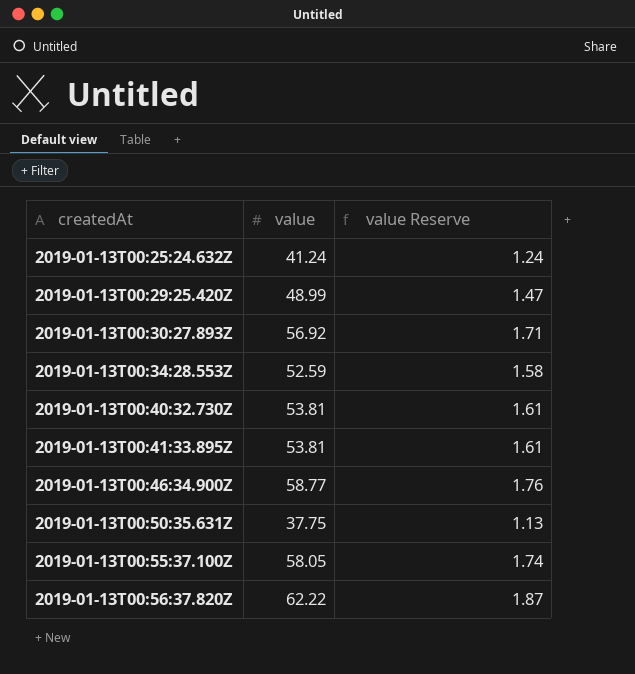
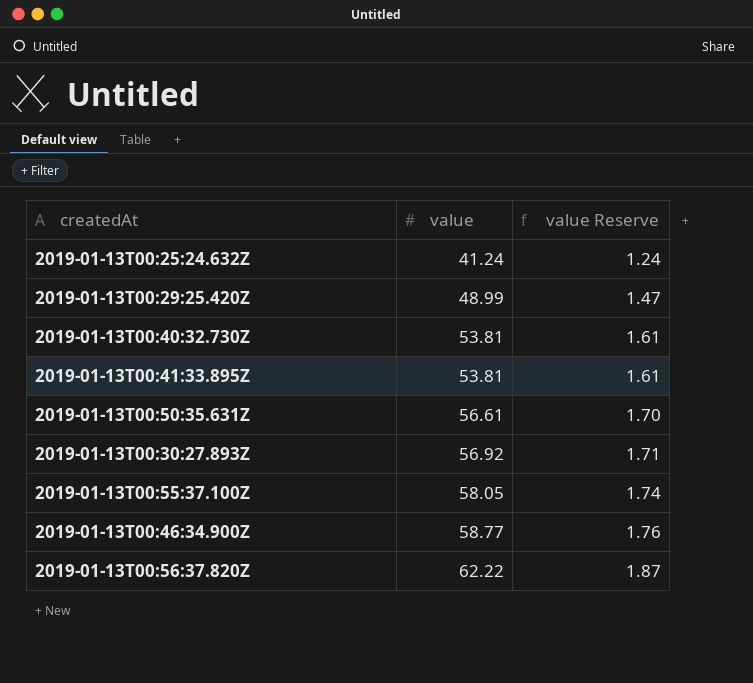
row order: createdAt ascending -> value ascending
row 2019-01-13T00:34:28.553Z: 52.59 | 1.58 -> none
2019-01-13T00:50:35.631Z | value: 37.75 -> 56.61
2019-01-13T00:50:35.631Z | value Reserve: 1.13 -> 1.70

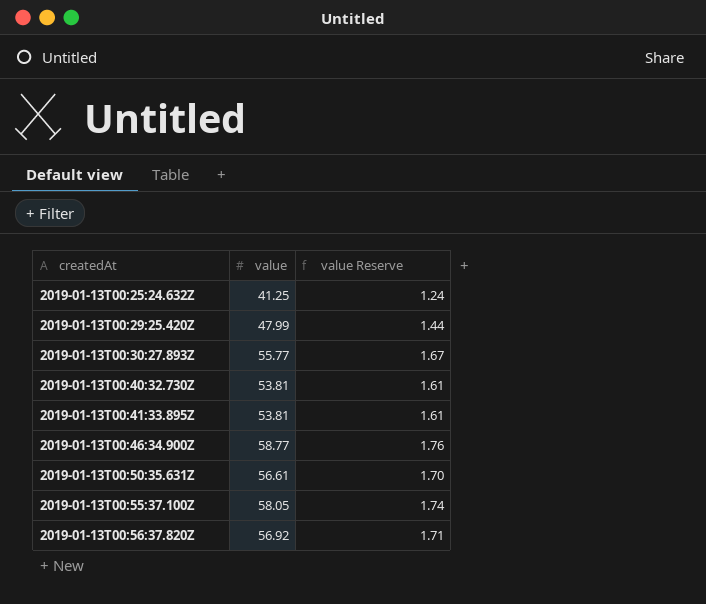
row order: value ascending -> createdAt ascending
2019-01-13T00:25:24.632Z | value: 41.24 -> 41.25
2019-01-13T00:29:25.420Z | value: 48.99 -> 47.99
2019-01-13T00:29:25.420Z | value Reserve: 1.47 -> 1.44
2019-01-13T00:30:27.893Z | value: 56.92 -> 55.77
2019-01-13T00:30:27.893Z | value Reserve: 1.71 -> 1.67
2019-01-13T00:56:37.820Z | value: 62.22 -> 56.92
2019-01-13T00:56:37.820Z | value Reserve: 1.87 -> 1.71

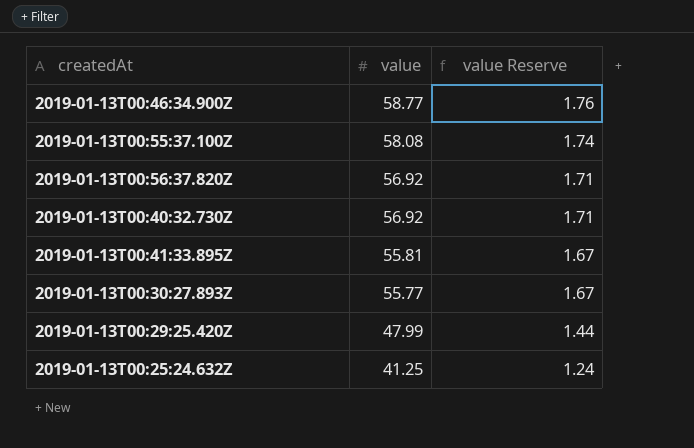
row order: createdAt ascending -> value descending
row 2019-01-13T00:50:35.631Z: 56.61 | 1.70 -> none
2019-01-13T00:55:37.100Z | value: 58.05 -> 58.08
2019-01-13T00:40:32.730Z | value: 53.81 -> 56.92
2019-01-13T00:40:32.730Z | value Reserve: 1.61 -> 1.71
2019-01-13T00:41:33.895Z | value: 53.81 -> 55.81
2019-01-13T00:41:33.895Z | value Reserve: 1.61 -> 1.67

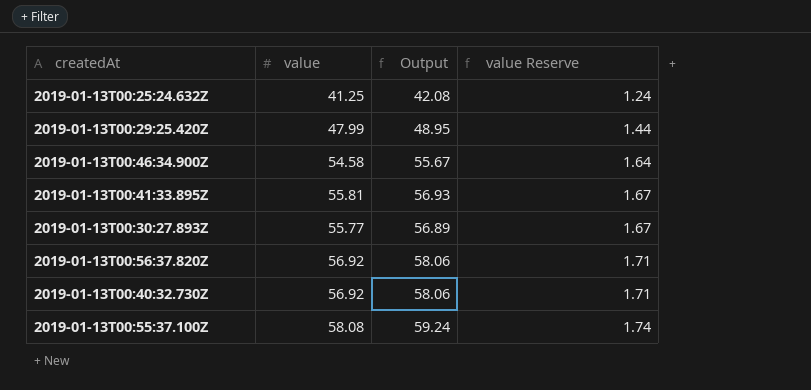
row order: value descending -> value Reserve ascending
column Output | formula: none -> [value] * 1.02
2019-01-13T00:46:34.900Z | value: 58.77 -> 54.58
2019-01-13T00:46:34.900Z | value Reserve: 1.76 -> 1.64

